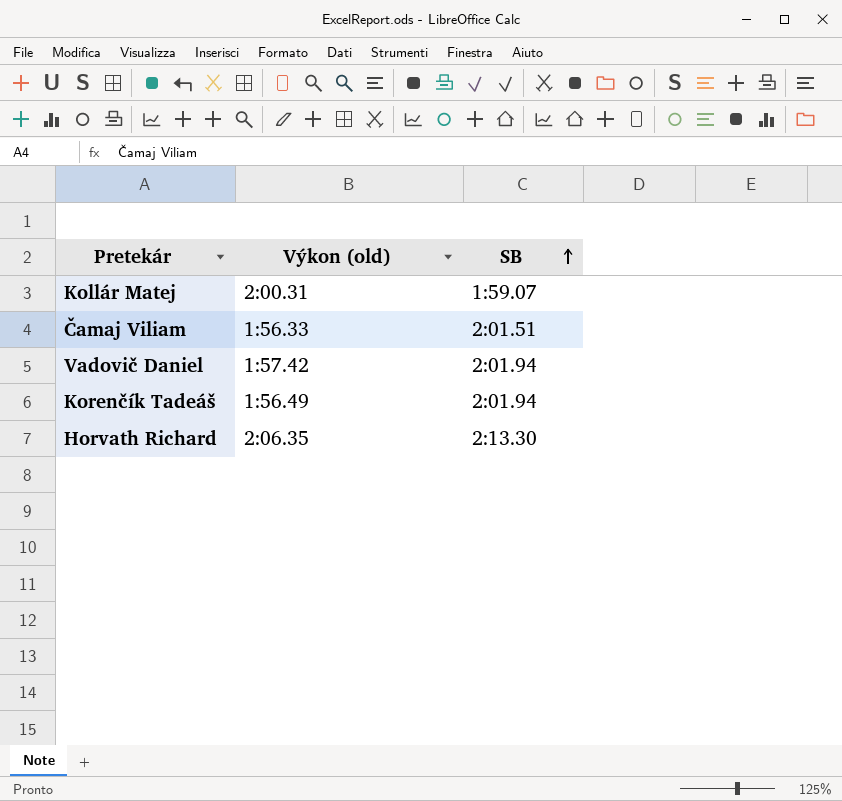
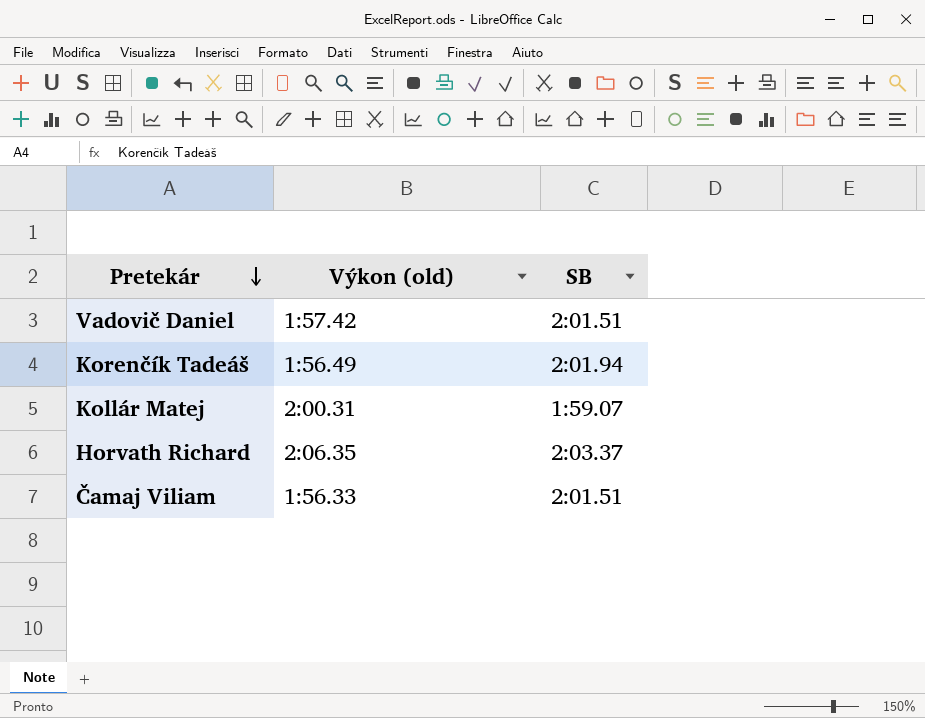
row order: SB ascending -> Pretekár descending
Vadovič Daniel | SB: 2:01.94 -> 2:01.51
Horvath Richard | SB: 2:13.30 -> 2:03.37

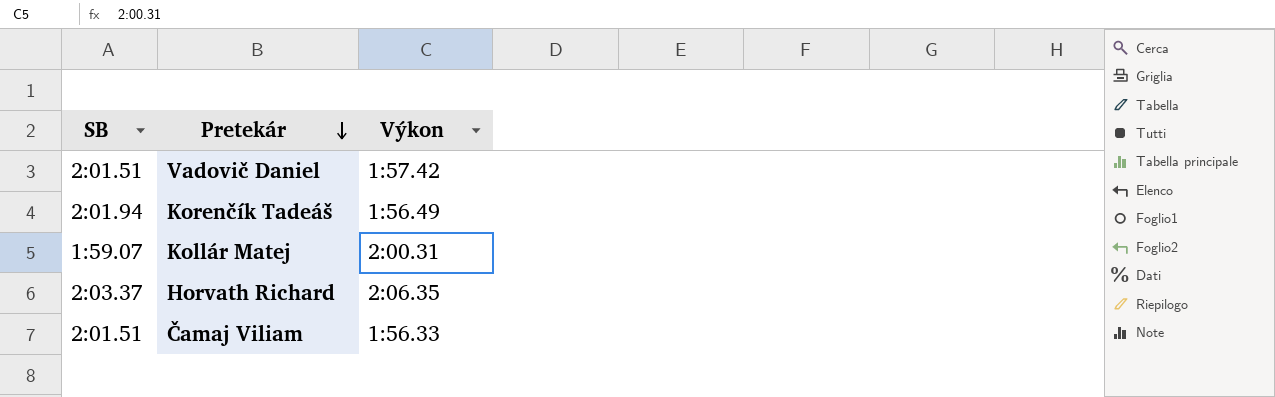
column SB | position: 3 -> 1
column name: Výkon (old) -> Výkon

